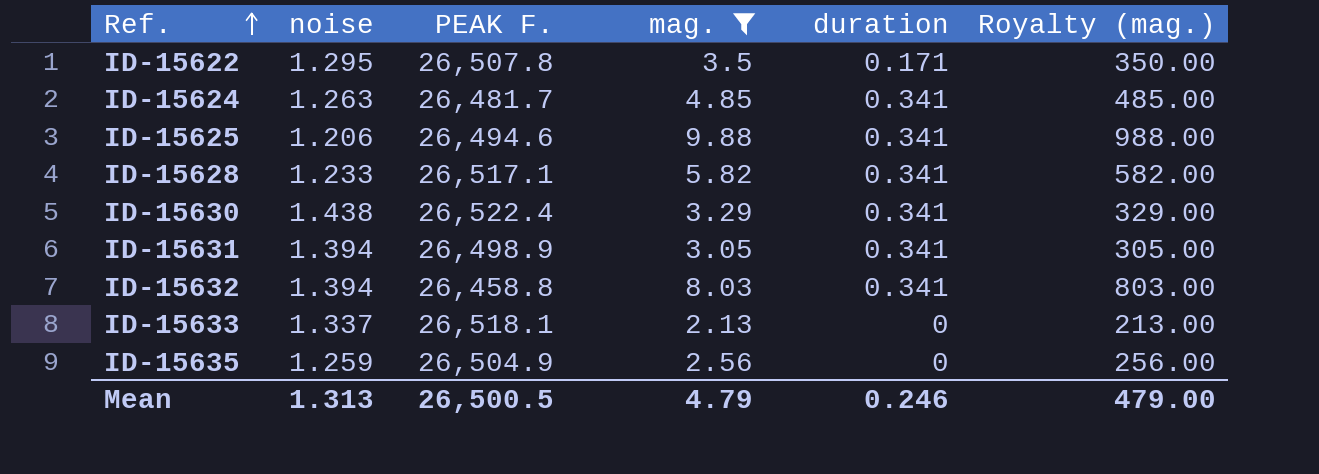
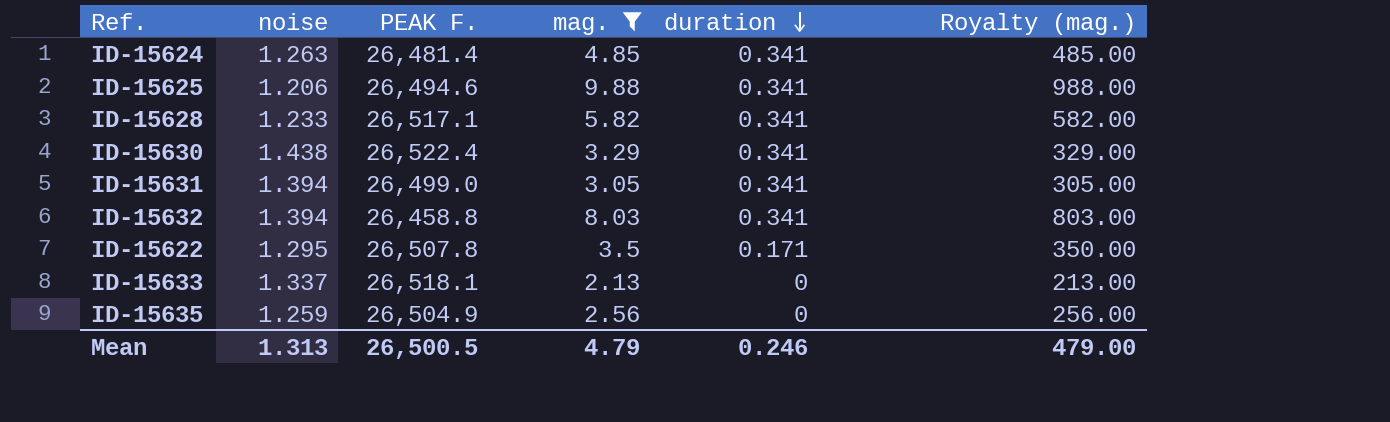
row order: Ref. ascending -> duration descending
ID-15624 | PEAK F.: 26,481.7 -> 26,481.4
ID-15631 | PEAK F.: 26,498.9 -> 26,499.0

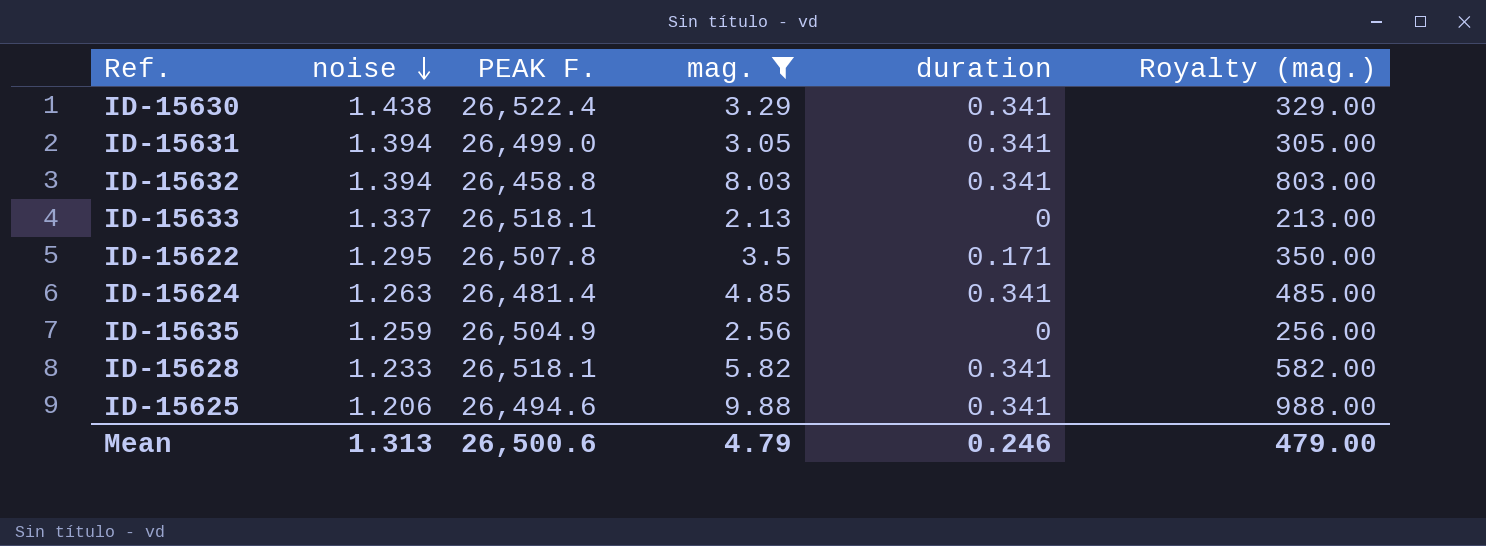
row order: duration descending -> noise descending
ID-15628 | PEAK F.: 26,517.1 -> 26,518.1
Mean | PEAK F.: 26,500.5 -> 26,500.6

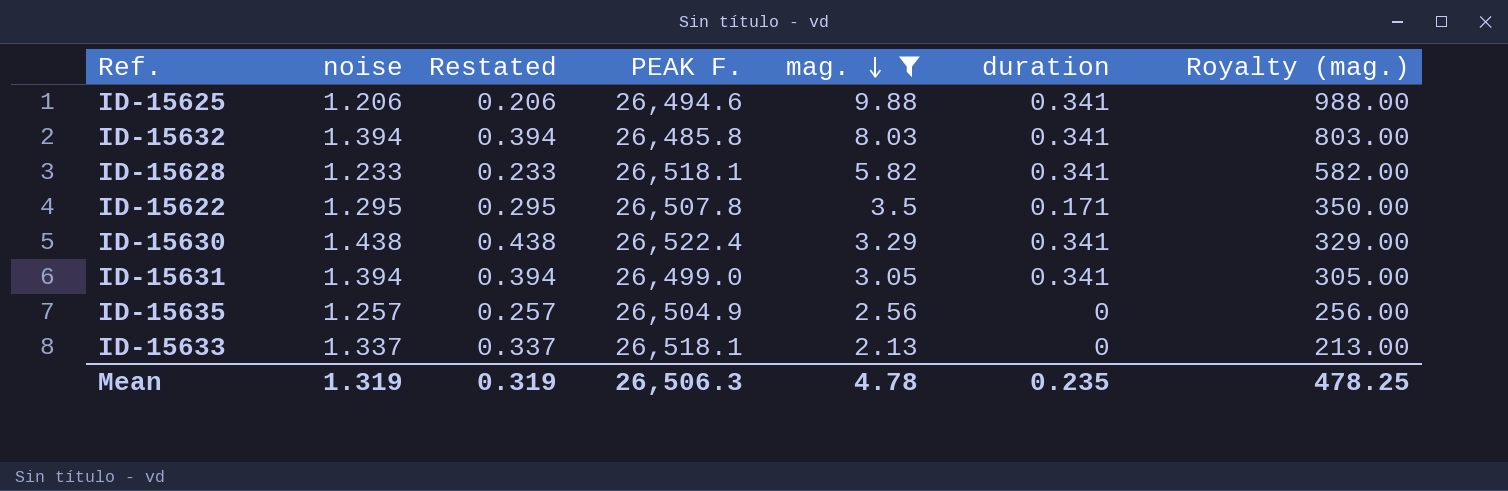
row order: noise descending -> mag. descending
column Restated | formula: none -> [noise] - 1
row ID-15624: 1.263 | 26,481.4 | 4.85 | 0.341 | 485.00 -> none
ID-15632 | PEAK F.: 26,458.8 -> 26,485.8
ID-15635 | noise: 1.259 -> 1.257
Mean | noise: 1.313 -> 1.319
Mean | PEAK F.: 26,500.6 -> 26,506.3
Mean | mag.: 4.79 -> 4.78
Mean | duration: 0.246 -> 0.235
Mean | Royalty (mag.): 479.00 -> 478.25

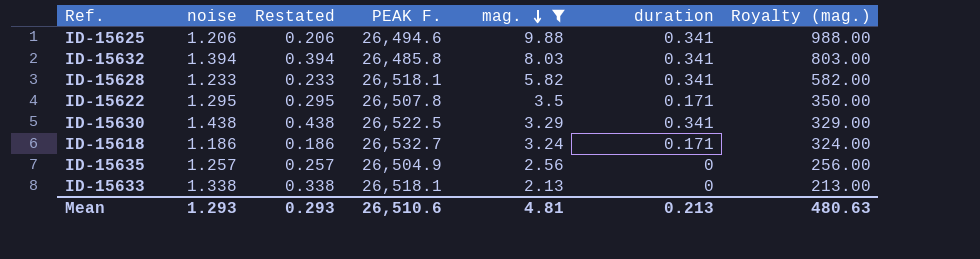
row ID-15631: 1.394 | 0.394 | 26,499.0 | 3.05 | 0.341 | 305.00 -> none
ID-15630 | PEAK F.: 26,522.4 -> 26,522.5
row ID-15618: none -> 1.186 | 0.186 | 26,532.7 | 3.24 | 0.171 | 324.00
ID-15633 | noise: 1.337 -> 1.338
ID-15633 | Restated: 0.337 -> 0.338
Mean | noise: 1.319 -> 1.293
Mean | Restated: 0.319 -> 0.293
Mean | PEAK F.: 26,506.3 -> 26,510.6
Mean | mag.: 4.78 -> 4.81
Mean | duration: 0.235 -> 0.213
Mean | Royalty (mag.): 478.25 -> 480.63

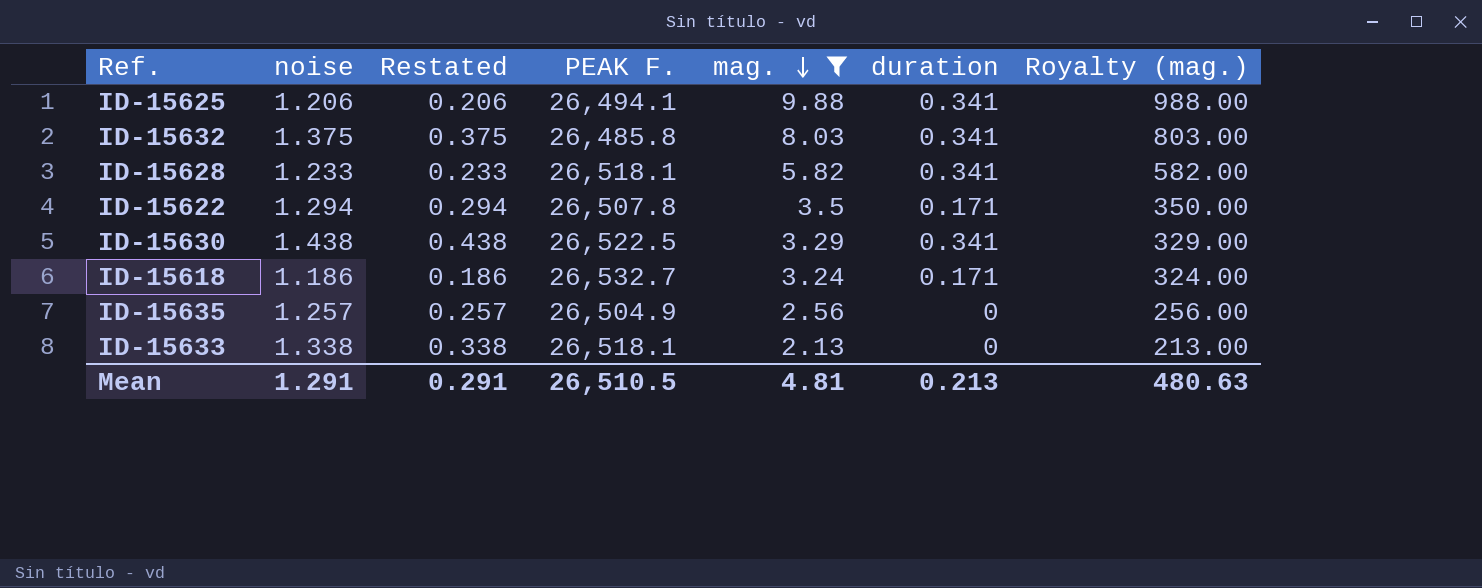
ID-15625 | PEAK F.: 26,494.6 -> 26,494.1
ID-15632 | noise: 1.394 -> 1.375
ID-15632 | Restated: 0.394 -> 0.375
ID-15622 | noise: 1.295 -> 1.294
ID-15622 | Restated: 0.295 -> 0.294
Mean | noise: 1.293 -> 1.291
Mean | Restated: 0.293 -> 0.291
Mean | PEAK F.: 26,510.6 -> 26,510.5

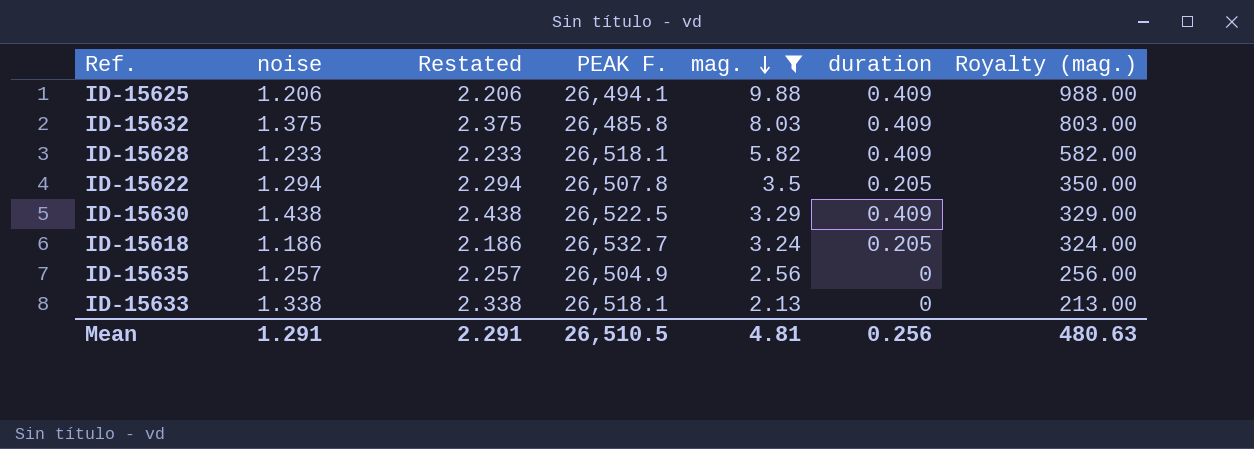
column Restated | formula: [noise] - 1 -> [noise] + 1
ID-15625 | duration: 0.341 -> 0.409
ID-15632 | duration: 0.341 -> 0.409
ID-15628 | duration: 0.341 -> 0.409
ID-15622 | duration: 0.171 -> 0.205
ID-15630 | duration: 0.341 -> 0.409
ID-15618 | duration: 0.171 -> 0.205
Mean | Restated: 0.291 -> 2.291
Mean | duration: 0.213 -> 0.256

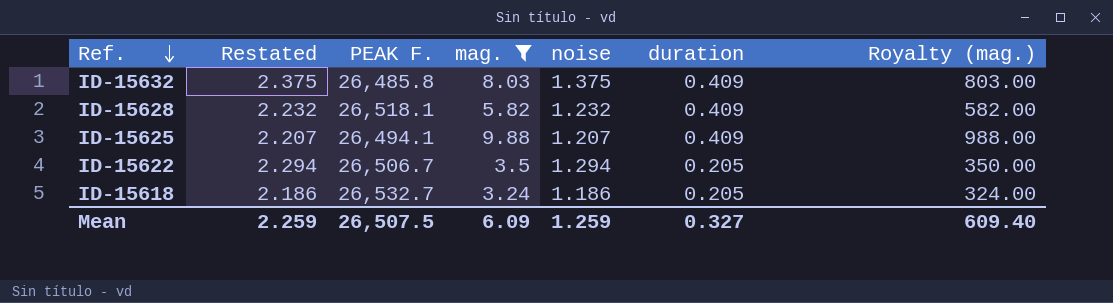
row order: mag. descending -> Ref. descending
column noise | position: 2 -> 5
row ID-15630: 1.438 | 2.438 | 26,522.5 | 3.29 | 0.409 | 329.00 -> none
row ID-15635: 1.257 | 2.257 | 26,504.9 | 2.56 | 0 | 256.00 -> none
row ID-15633: 1.338 | 2.338 | 26,518.1 | 2.13 | 0 | 213.00 -> none
ID-15628 | Restated: 2.233 -> 2.232
ID-15628 | noise: 1.233 -> 1.232
ID-15625 | Restated: 2.206 -> 2.207
ID-15625 | noise: 1.206 -> 1.207
ID-15622 | PEAK F.: 26,507.8 -> 26,506.7
Mean | Restated: 2.291 -> 2.259
Mean | PEAK F.: 26,510.5 -> 26,507.5
Mean | mag.: 4.81 -> 6.09
Mean | noise: 1.291 -> 1.259
Mean | duration: 0.256 -> 0.327
Mean | Royalty (mag.): 480.63 -> 609.40

